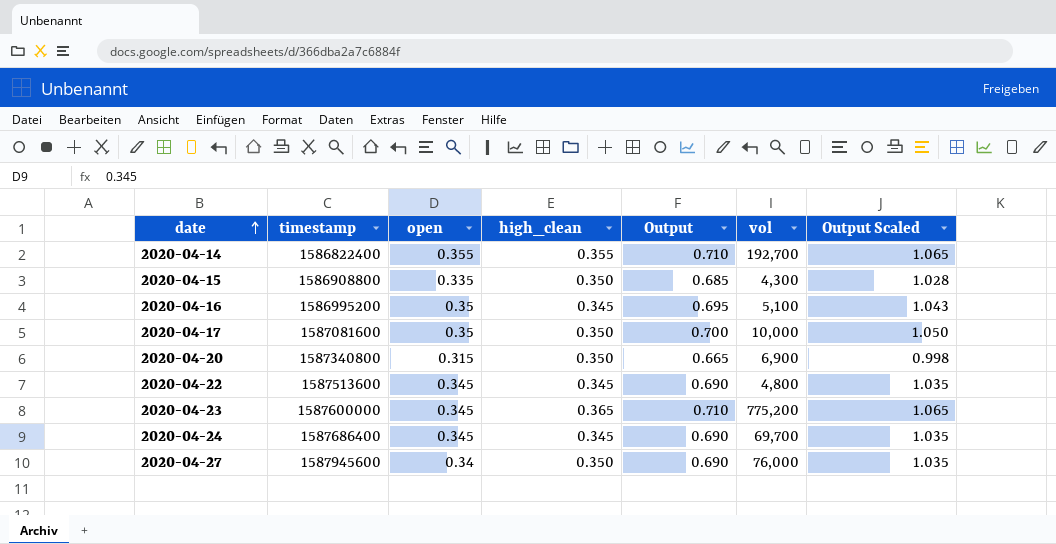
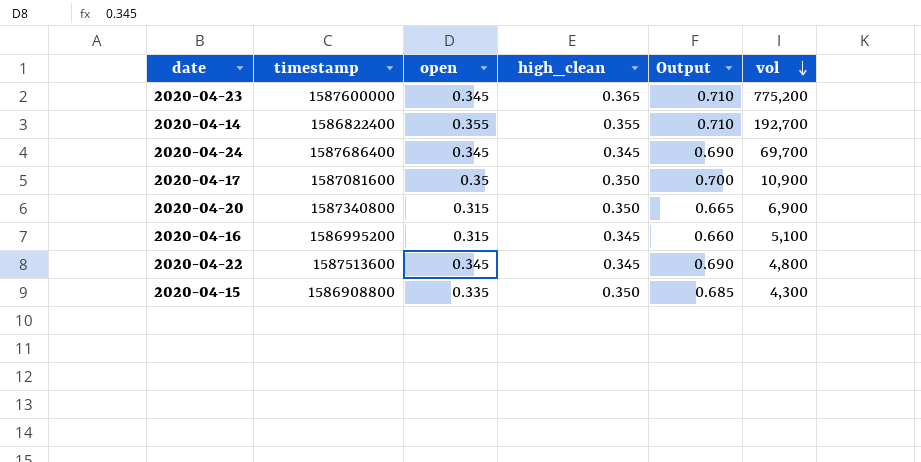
row order: date ascending -> vol descending
column Output Scaled | formula: [Output] * 1.5 -> none
row 2020-04-27: 1587945600 | 0.34 | 0.350 | 0.690 | 76,000 | 1.035 -> none
2020-04-17 | vol: 10,000 -> 10,900
2020-04-16 | open: 0.35 -> 0.315
2020-04-16 | Output: 0.695 -> 0.660

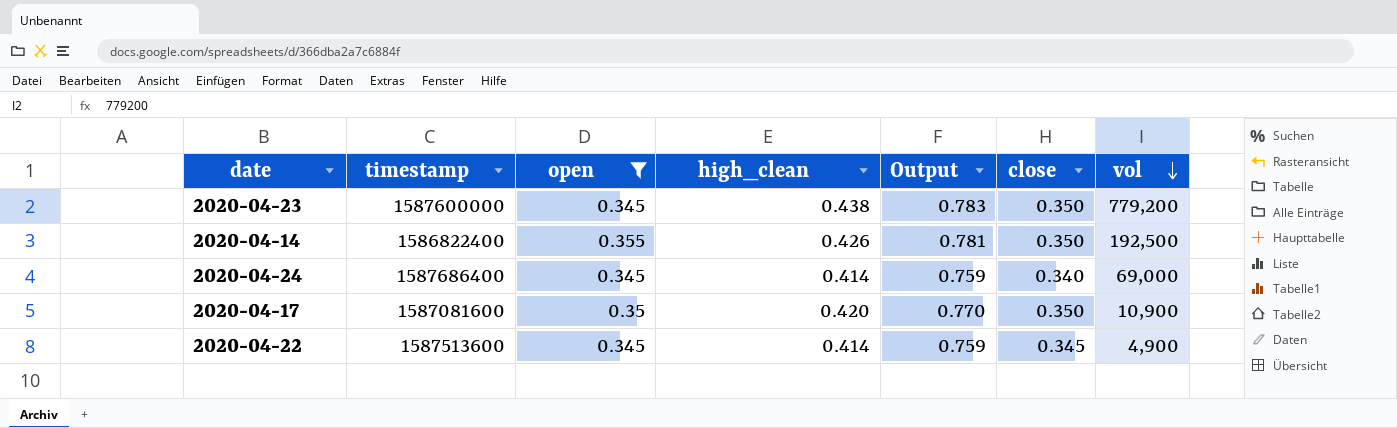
filter: none -> open >= 0.345
column close | position: none -> 6
2020-04-23 | high_clean: 0.365 -> 0.438
2020-04-23 | Output: 0.710 -> 0.783
2020-04-23 | vol: 775,200 -> 779,200
2020-04-14 | high_clean: 0.355 -> 0.426
2020-04-14 | Output: 0.710 -> 0.781
2020-04-14 | vol: 192,700 -> 192,500
2020-04-24 | high_clean: 0.345 -> 0.414
2020-04-24 | Output: 0.690 -> 0.759
2020-04-24 | vol: 69,700 -> 69,000
2020-04-17 | high_clean: 0.350 -> 0.420
2020-04-17 | Output: 0.700 -> 0.770
2020-04-22 | high_clean: 0.345 -> 0.414
2020-04-22 | Output: 0.690 -> 0.759
2020-04-22 | vol: 4,800 -> 4,900

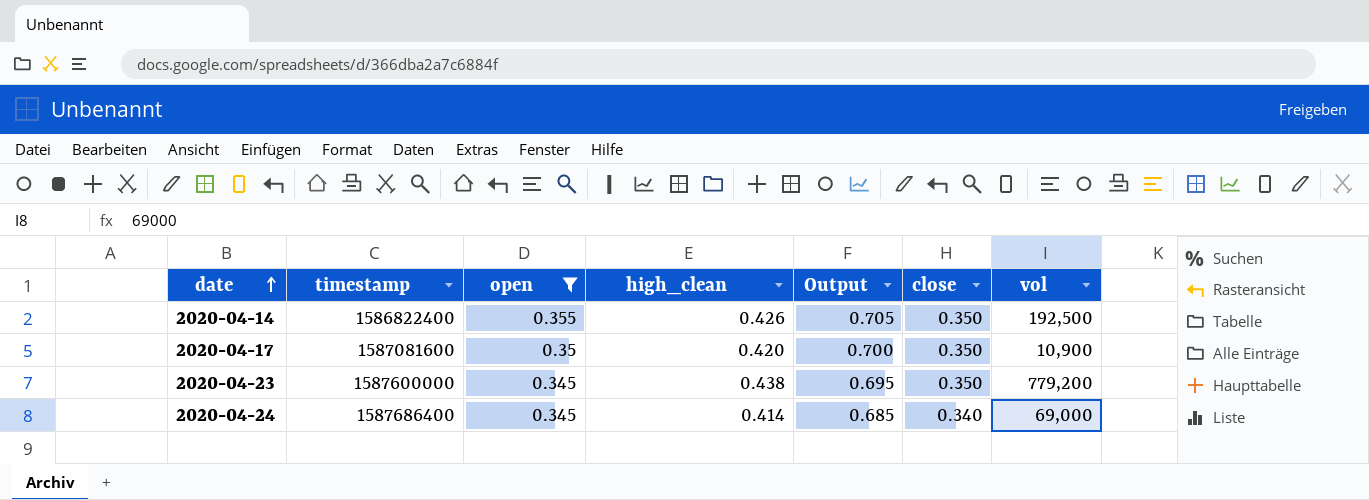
row order: vol descending -> date ascending
column Output | formula: [open] + [high_clean] -> [open] + [close]
row 2020-04-22: 1587513600 | 0.345 | 0.414 | 0.759 | 0.345 | 4,900 -> none

